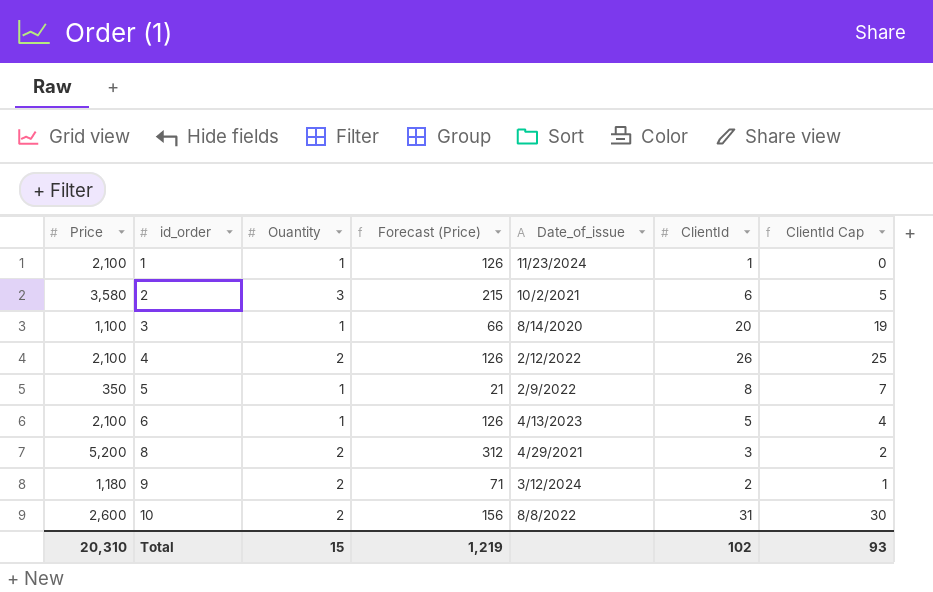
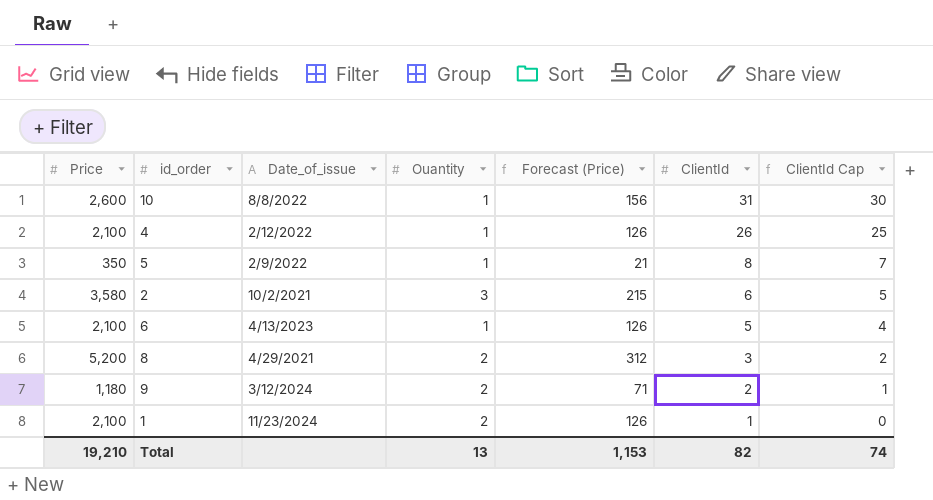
row order: id_order ascending -> ClientId descending
column Date_of_issue | position: 5 -> 3
row 3: 1,100 | 1 | 66 | 8/14/2020 | 20 | 19 -> none
10 | Ouantity: 2 -> 1
4 | Ouantity: 2 -> 1
1 | Ouantity: 1 -> 2
Total | Price: 20,310 -> 19,210
Total | Ouantity: 15 -> 13
Total | Forecast (Price): 1,219 -> 1,153
Total | ClientId: 102 -> 82
Total | ClientId Cap: 93 -> 74

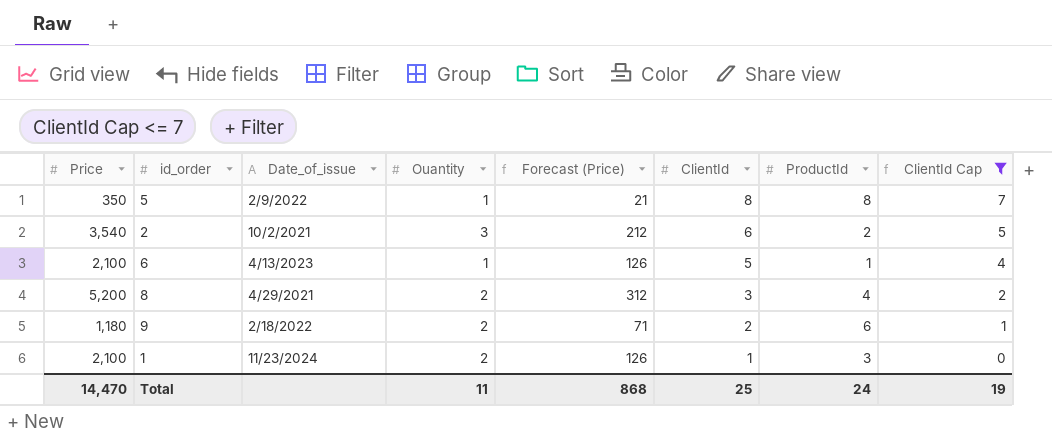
filter: none -> ClientId Cap <= 7
column ProductId | position: none -> 7
2 | Price: 3,580 -> 3,540
2 | Forecast (Price): 215 -> 212
9 | Date_of_issue: 3/12/2024 -> 2/18/2022
Total | Price: 19,210 -> 14,470
Total | Ouantity: 13 -> 11
Total | Forecast (Price): 1,153 -> 868
Total | ClientId: 82 -> 25
Total | ClientId Cap: 74 -> 19

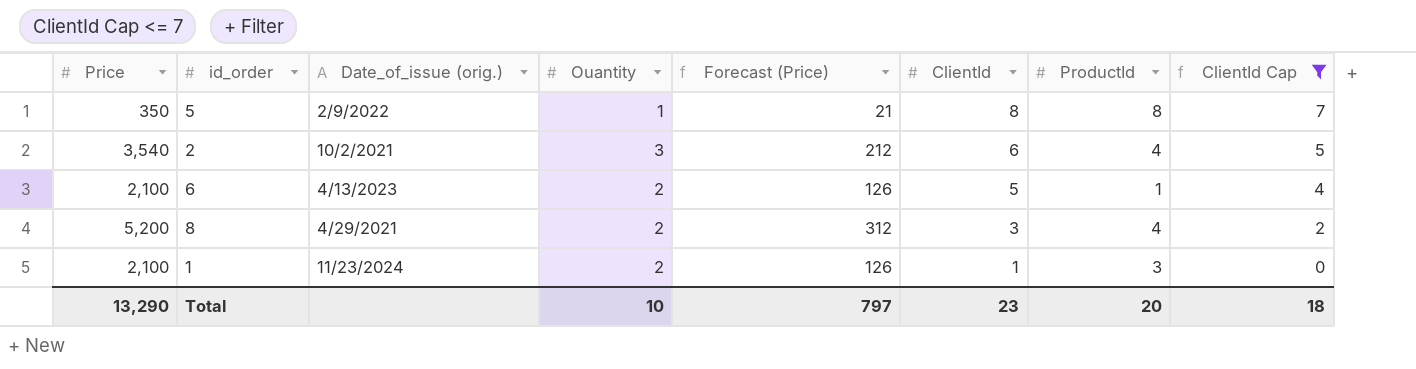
column name: Date_of_issue -> Date_of_issue (orig.)
row 9: 1,180 | 2/18/2022 | 2 | 71 | 2 | 6 | 1 -> none
2 | ProductId: 2 -> 4
6 | Ouantity: 1 -> 2
Total | Price: 14,470 -> 13,290
Total | Ouantity: 11 -> 10
Total | Forecast (Price): 868 -> 797
Total | ClientId: 25 -> 23
Total | ProductId: 24 -> 20
Total | ClientId Cap: 19 -> 18

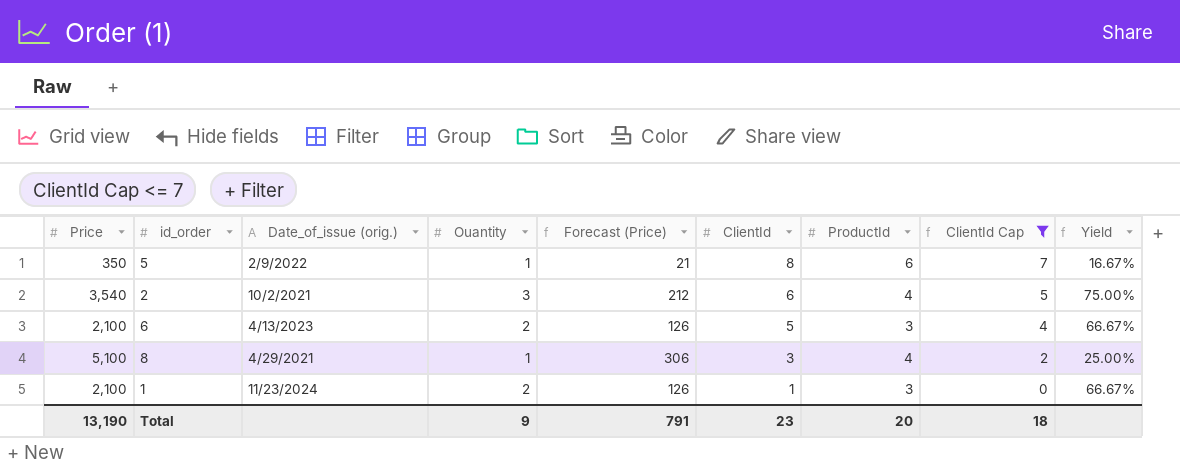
column Yield | formula: none -> [Ouantity] / [ProductId]
5 | ProductId: 8 -> 6
6 | ProductId: 1 -> 3
8 | Price: 5,200 -> 5,100
8 | Ouantity: 2 -> 1
8 | Forecast (Price): 312 -> 306
Total | Price: 13,290 -> 13,190
Total | Ouantity: 10 -> 9
Total | Forecast (Price): 797 -> 791

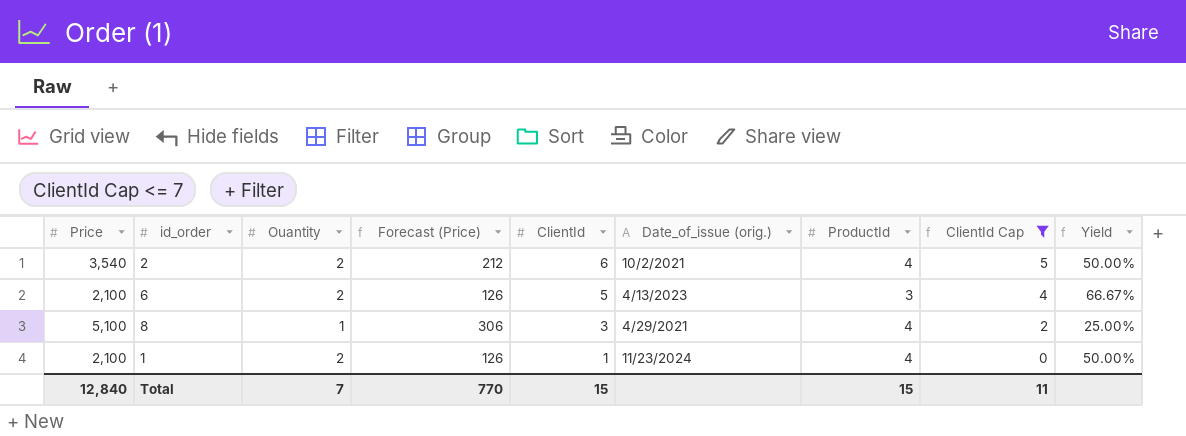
column Date_of_issue (orig.) | position: 3 -> 6
row 5: 350 | 2/9/2022 | 1 | 21 | 8 | 6 | 7 | 16.67% -> none
2 | Ouantity: 3 -> 2
2 | Yield: 75.00% -> 50.00%
1 | ProductId: 3 -> 4
1 | Yield: 66.67% -> 50.00%
Total | Price: 13,190 -> 12,840
Total | Ouantity: 9 -> 7
Total | Forecast (Price): 791 -> 770
Total | ClientId: 23 -> 15
Total | ProductId: 20 -> 15
Total | ClientId Cap: 18 -> 11

